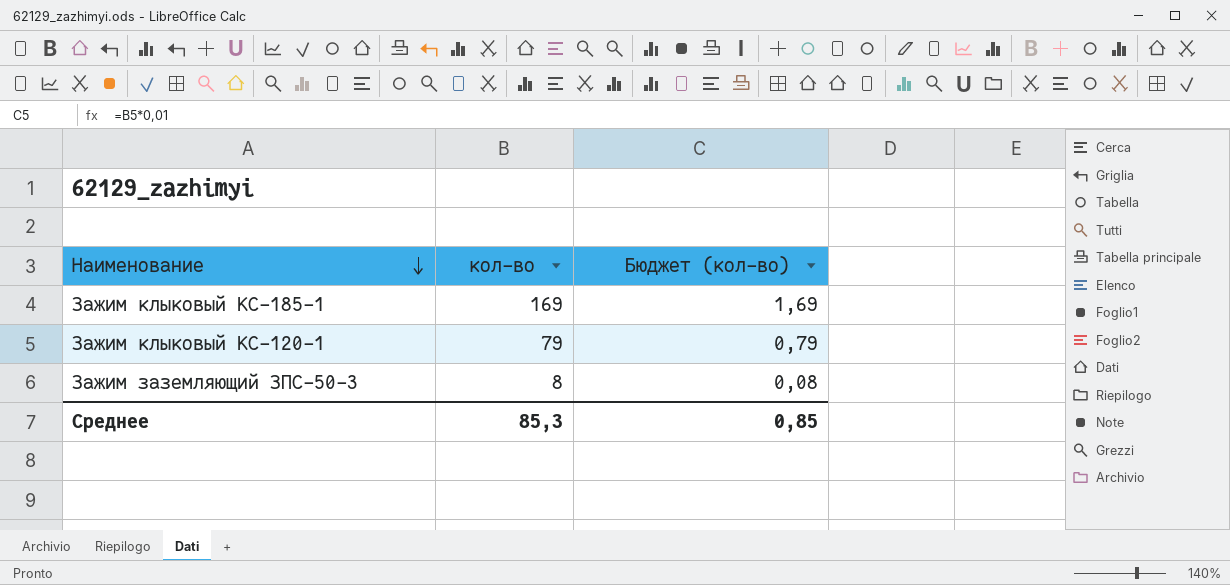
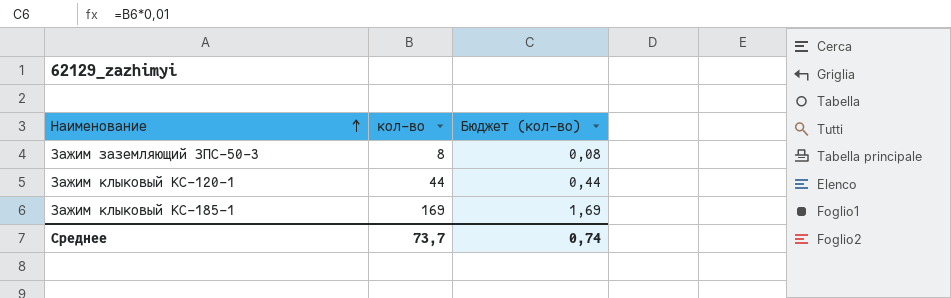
row order: Наименование descending -> Наименование ascending
Зажим клыковый КС-120-1 | кол-во: 79 -> 44
Зажим клыковый КС-120-1 | Бюджет (кол-во): 0,79 -> 0,44
Среднее | кол-во: 85,3 -> 73,7
Среднее | Бюджет (кол-во): 0,85 -> 0,74

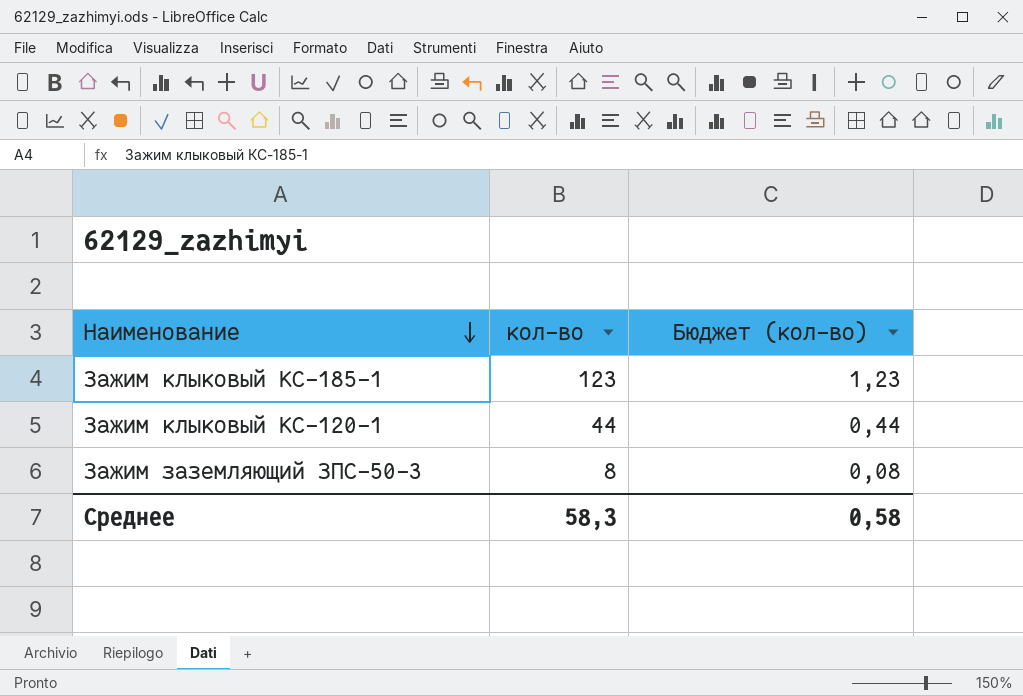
row order: Наименование ascending -> Наименование descending
Зажим клыковый КС-185-1 | кол-во: 169 -> 123
Зажим клыковый КС-185-1 | Бюджет (кол-во): 1,69 -> 1,23
Среднее | кол-во: 73,7 -> 58,3
Среднее | Бюджет (кол-во): 0,74 -> 0,58

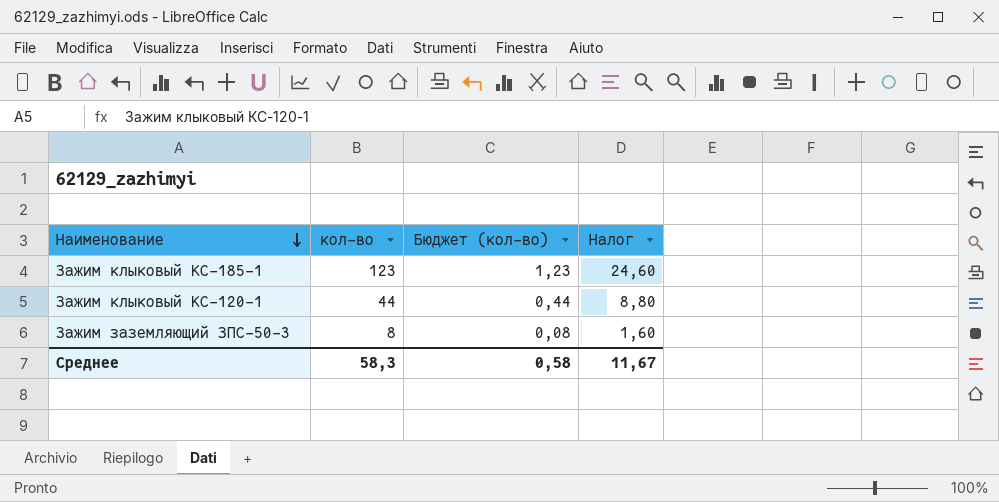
column Налог | formula: none -> [кол-во] * 0,2

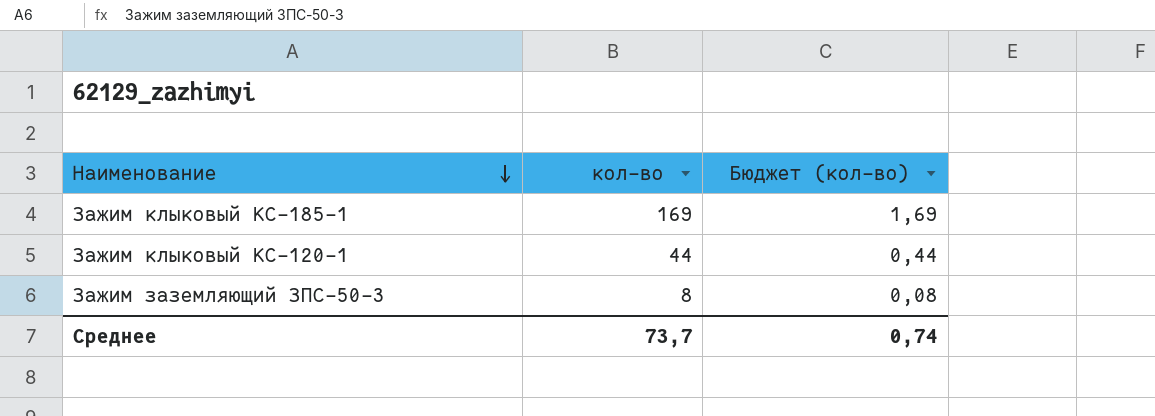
column Налог | formula: [кол-во] * 0,2 -> none
Зажим клыковый КС-185-1 | кол-во: 123 -> 169
Зажим клыковый КС-185-1 | Бюджет (кол-во): 1,23 -> 1,69
Среднее | кол-во: 58,3 -> 73,7
Среднее | Бюджет (кол-во): 0,58 -> 0,74

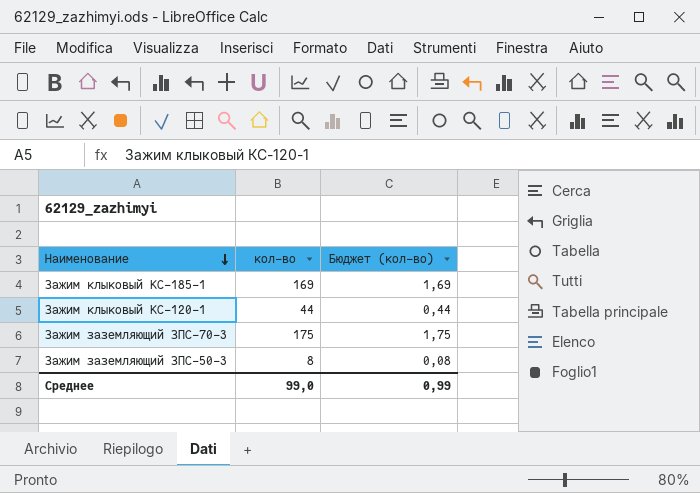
row Зажим заземляющий ЗПС-70-3: none -> 175 | 1,75
Среднее | кол-во: 73,7 -> 99,0
Среднее | Бюджет (кол-во): 0,74 -> 0,99

